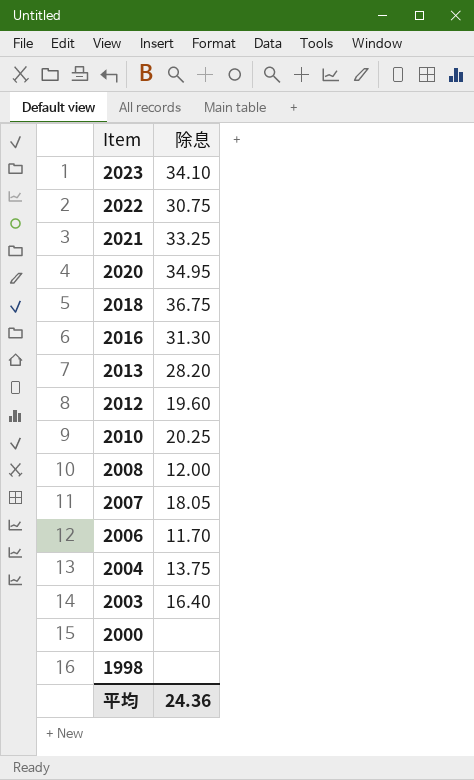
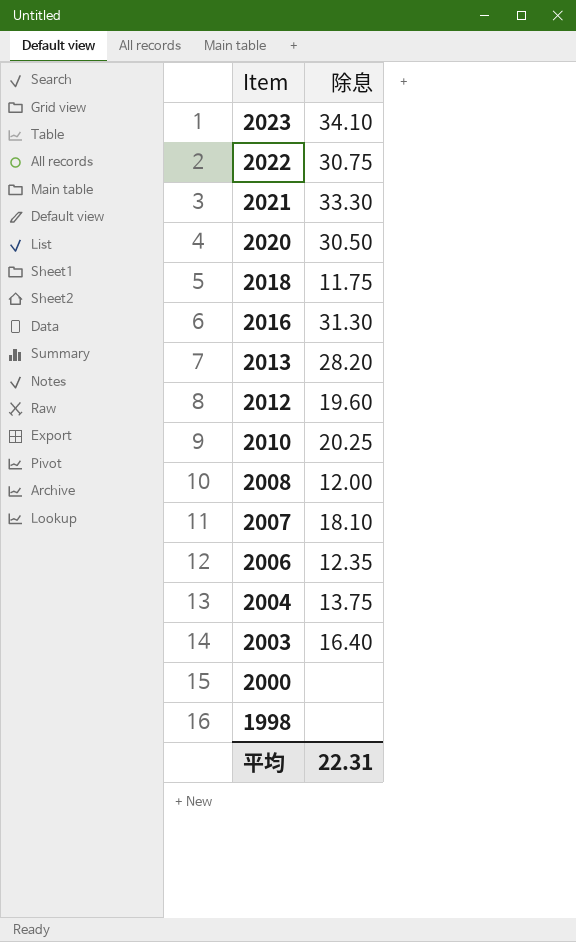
2021 | 除息: 33.25 -> 33.30
2020 | 除息: 34.95 -> 30.50
2018 | 除息: 36.75 -> 11.75
2007 | 除息: 18.05 -> 18.10
2006 | 除息: 11.70 -> 12.35
平均 | 除息: 24.36 -> 22.31

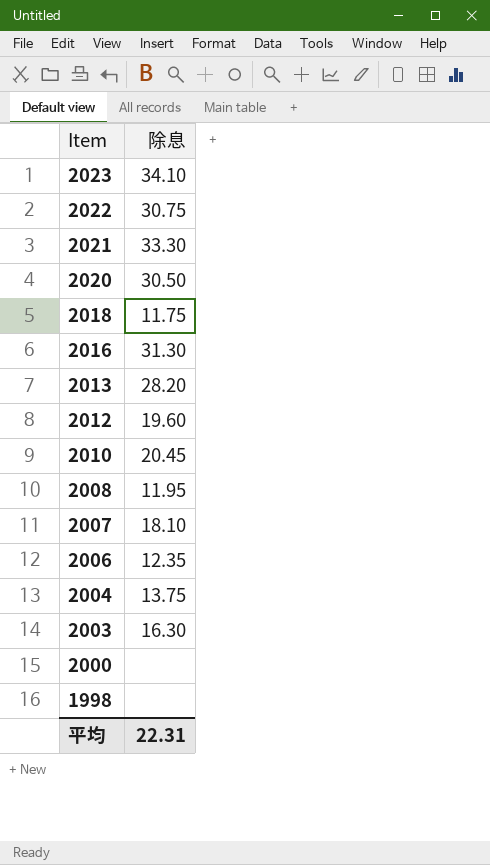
2010 | 除息: 20.25 -> 20.45
2008 | 除息: 12.00 -> 11.95
2003 | 除息: 16.40 -> 16.30

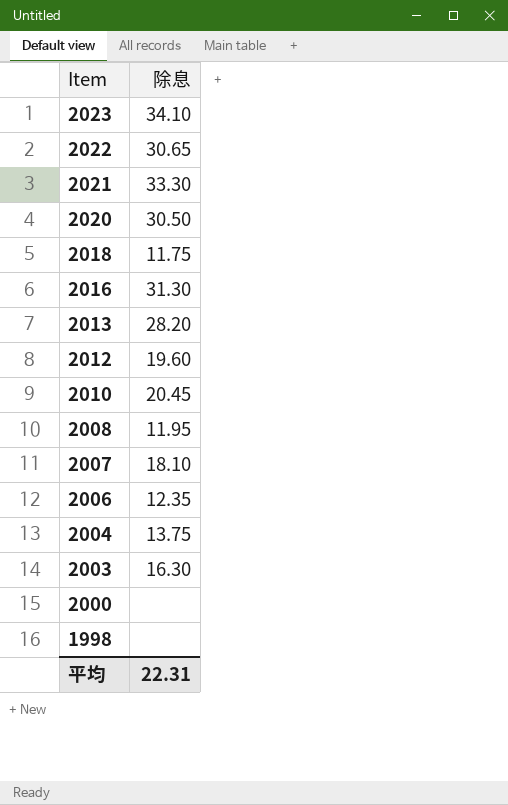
2022 | 除息: 30.75 -> 30.65

